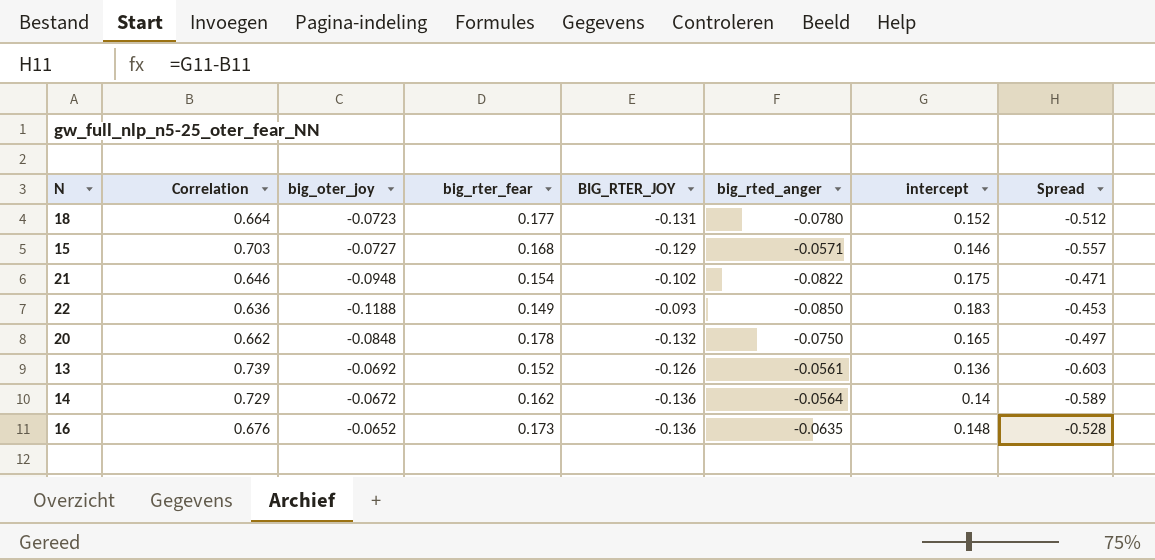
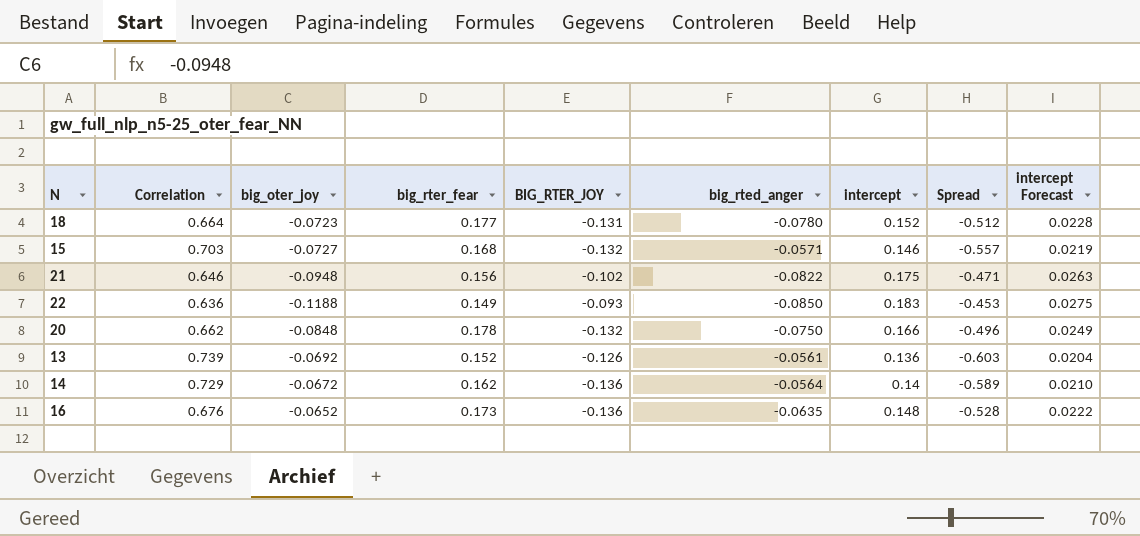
column intercept Forecast | formula: none -> [intercept] * 0.15
15 | BIG_RTER_JOY: -0.129 -> -0.132
21 | big_rter_fear: 0.154 -> 0.156
20 | intercept: 0.165 -> 0.166
20 | Spread: -0.497 -> -0.496

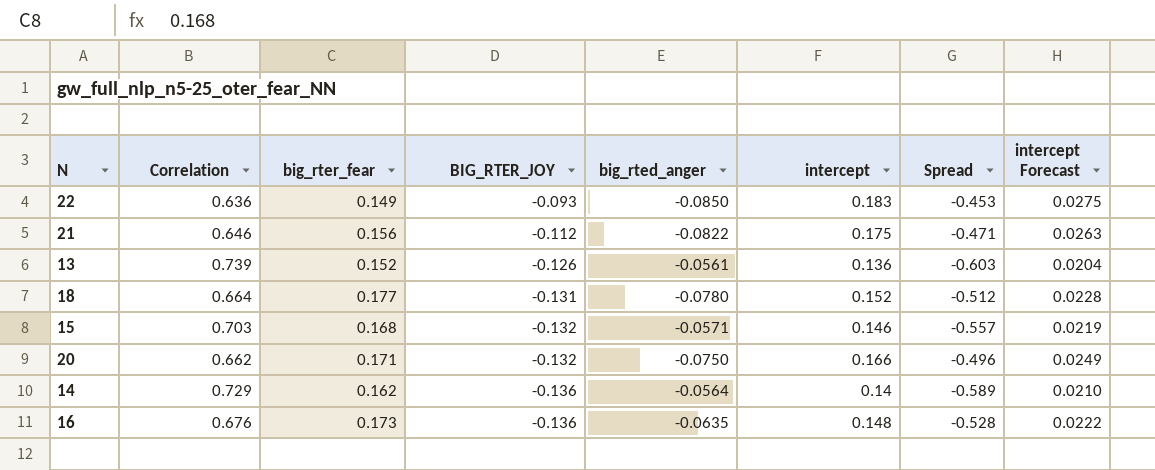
row order: none -> BIG_RTER_JOY descending
column big_oter_joy | position: 3 -> none
21 | BIG_RTER_JOY: -0.102 -> -0.112
20 | big_rter_fear: 0.178 -> 0.171

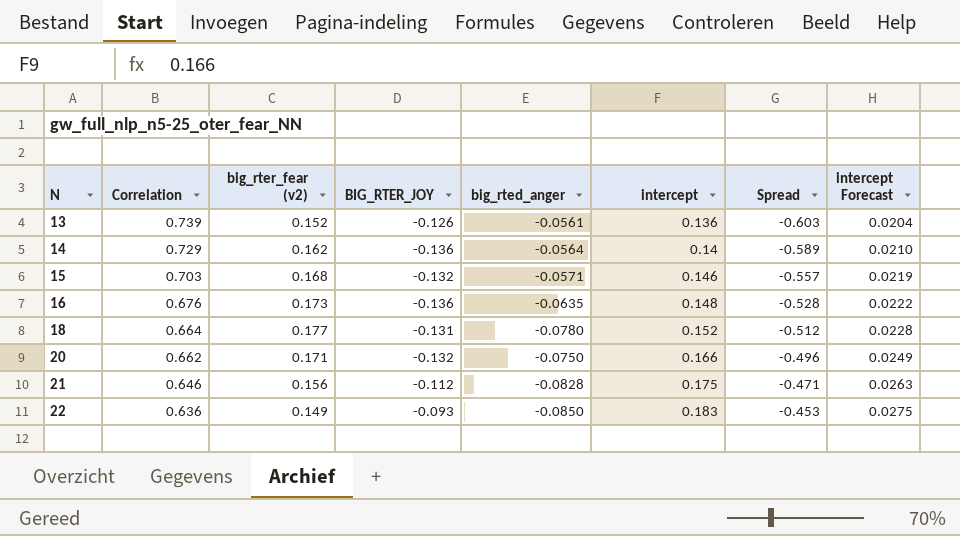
row order: BIG_RTER_JOY descending -> N ascending
column name: big_rter_fear -> big_rter_fear (v2)
21 | big_rted_anger: -0.0822 -> -0.0828

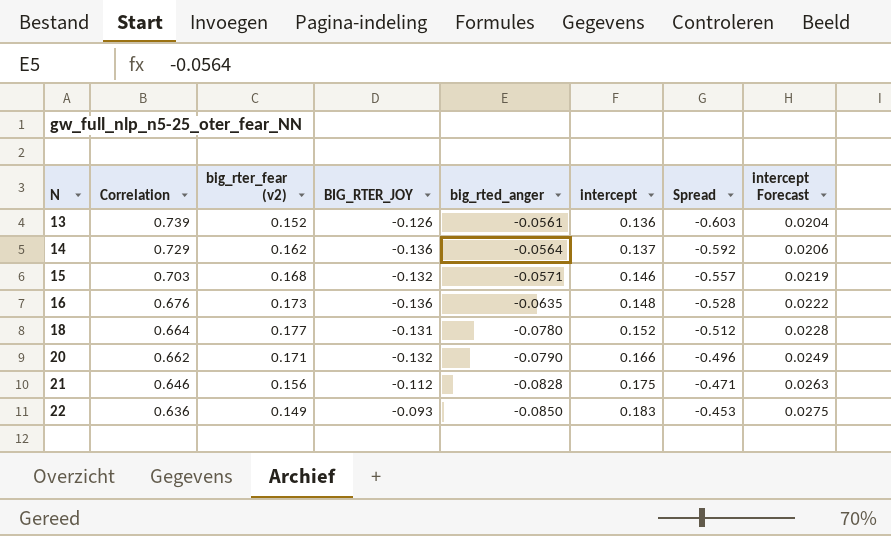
14 | intercept: 0.14 -> 0.137
14 | Spread: -0.589 -> -0.592
14 | intercept Forecast: 0.0210 -> 0.0206
20 | big_rted_anger: -0.0750 -> -0.0790

